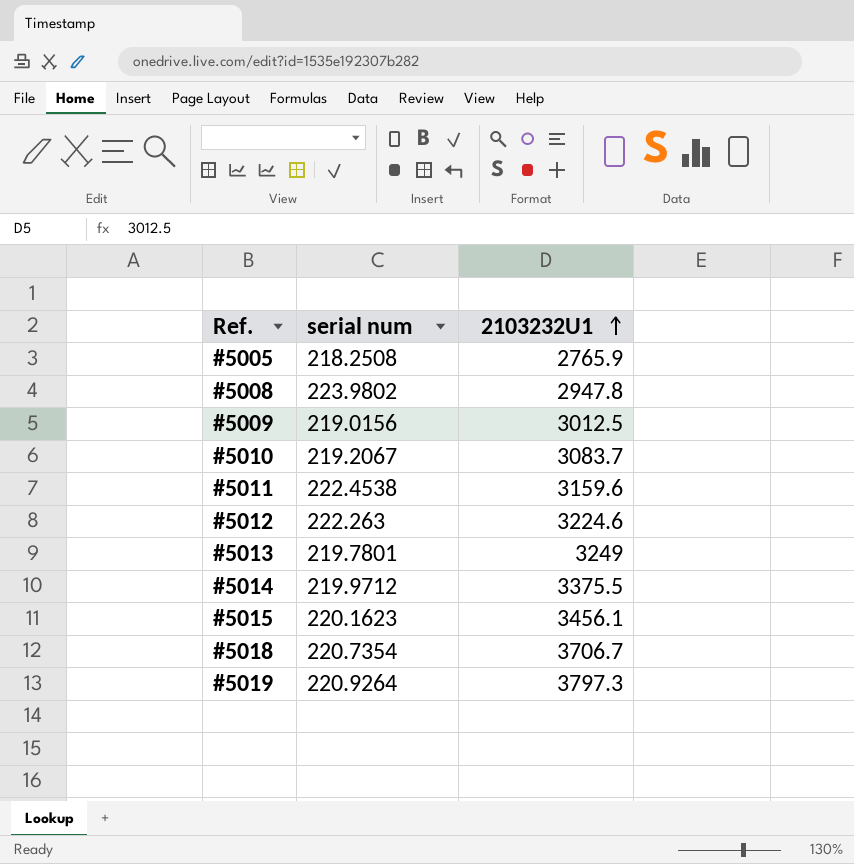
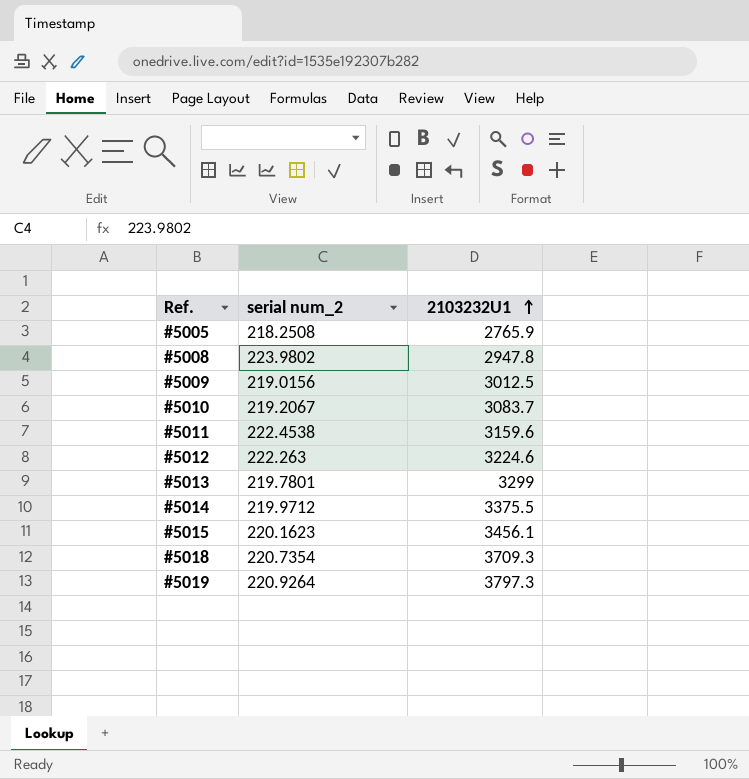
column name: serial num -> serial num_2
#5013 | 2103232U1: 3249 -> 3299
#5018 | 2103232U1: 3706.7 -> 3709.3

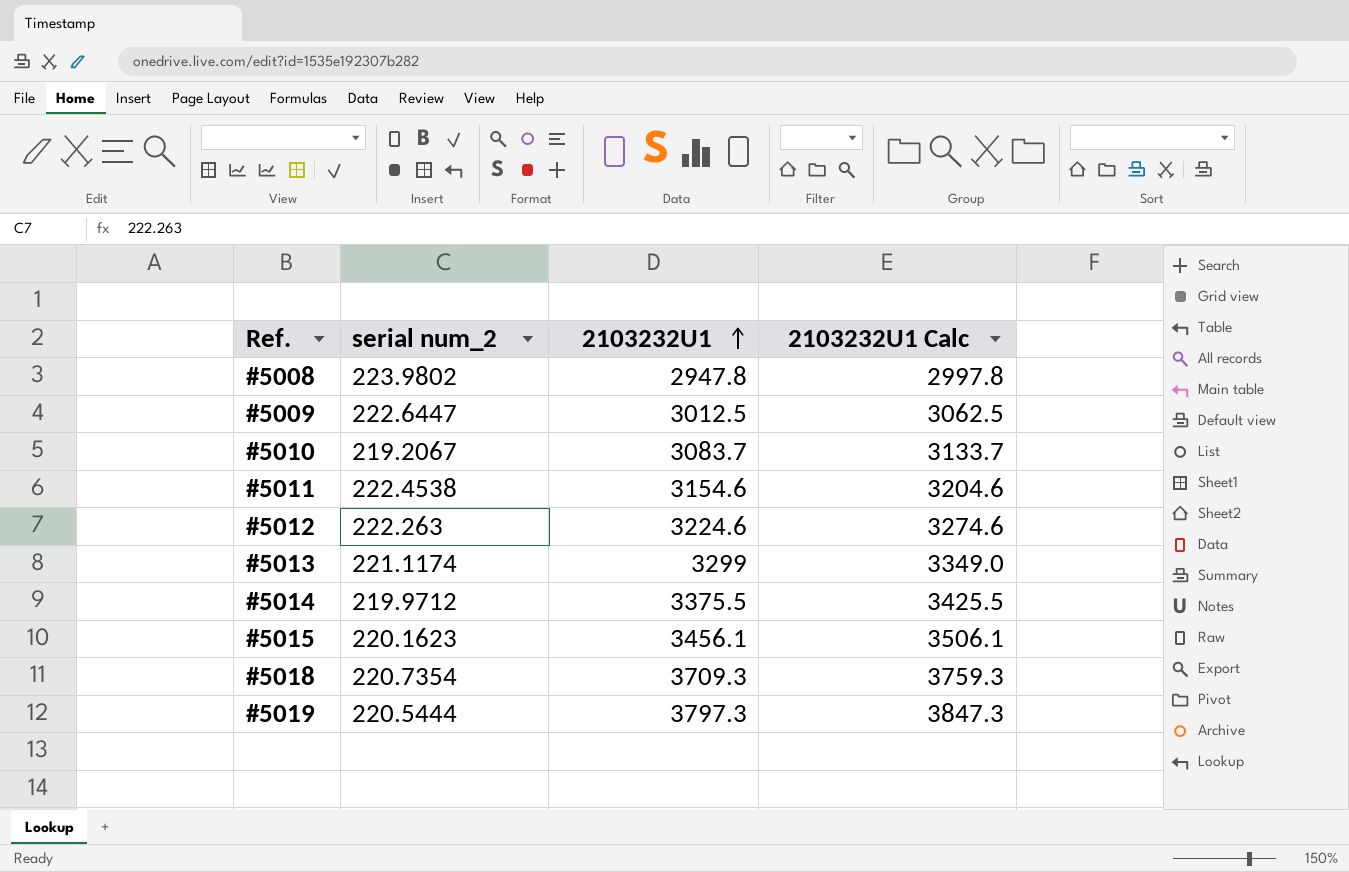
column 2103232U1 Calc | formula: none -> [2103232U1] + 50
row #5005: 218.2508 | 2765.9 -> none
#5009 | serial num_2: 219.0156 -> 222.6447
#5011 | 2103232U1: 3159.6 -> 3154.6
#5013 | serial num_2: 219.7801 -> 221.1174
#5019 | serial num_2: 220.9264 -> 220.5444

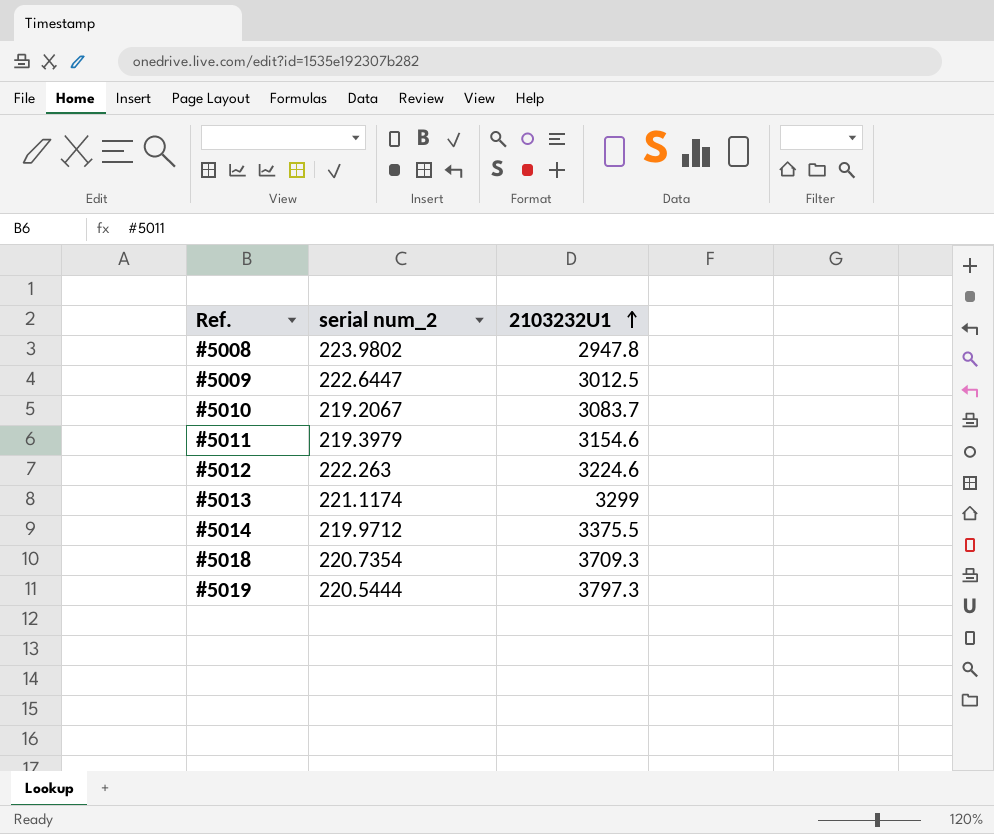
column 2103232U1 Calc | formula: [2103232U1] + 50 -> none
row #5015: 220.1623 | 3456.1 | 3506.1 -> none
#5011 | serial num_2: 222.4538 -> 219.3979

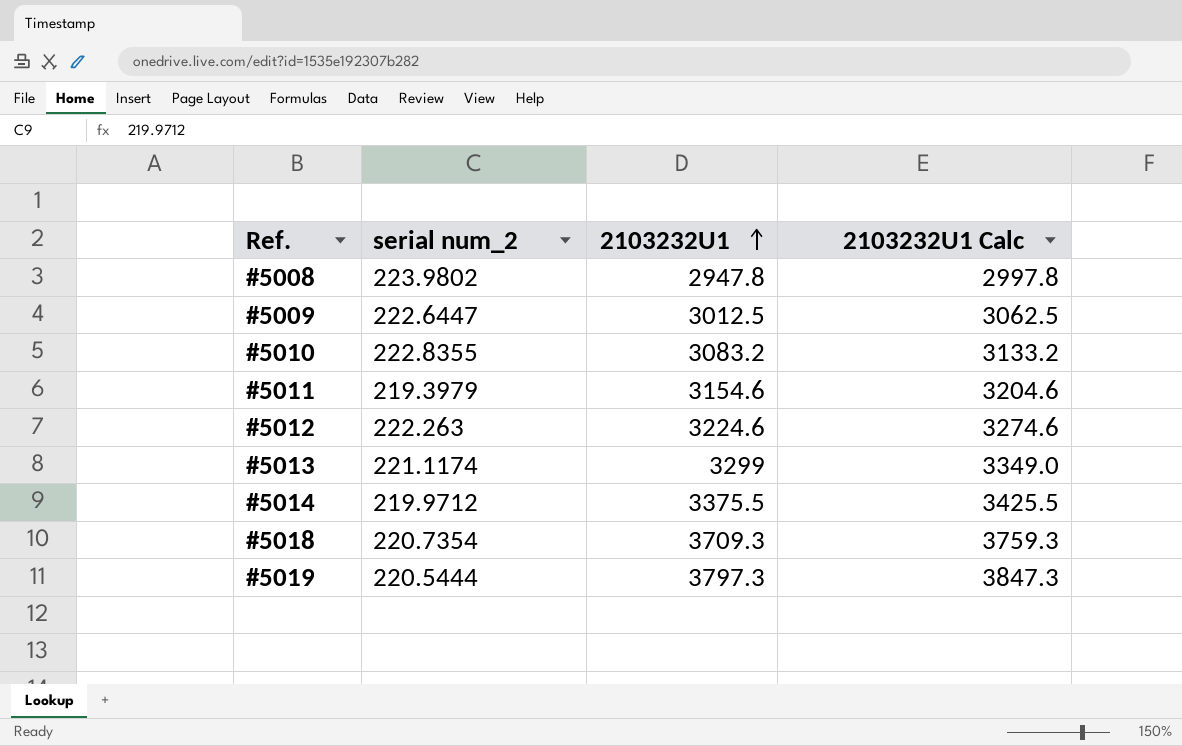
column 2103232U1 Calc | formula: none -> [2103232U1] + 50
#5010 | serial num_2: 219.2067 -> 222.8355
#5010 | 2103232U1: 3083.7 -> 3083.2

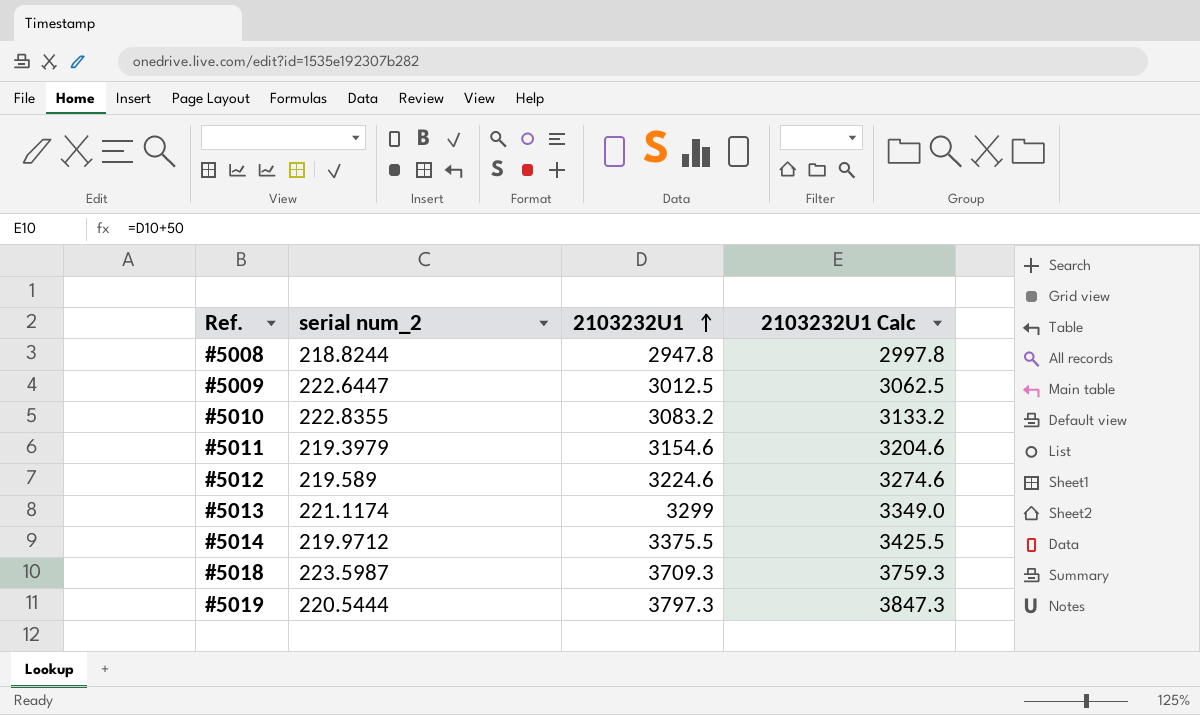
#5008 | serial num_2: 223.9802 -> 218.8244
#5012 | serial num_2: 222.263 -> 219.589
#5018 | serial num_2: 220.7354 -> 223.5987

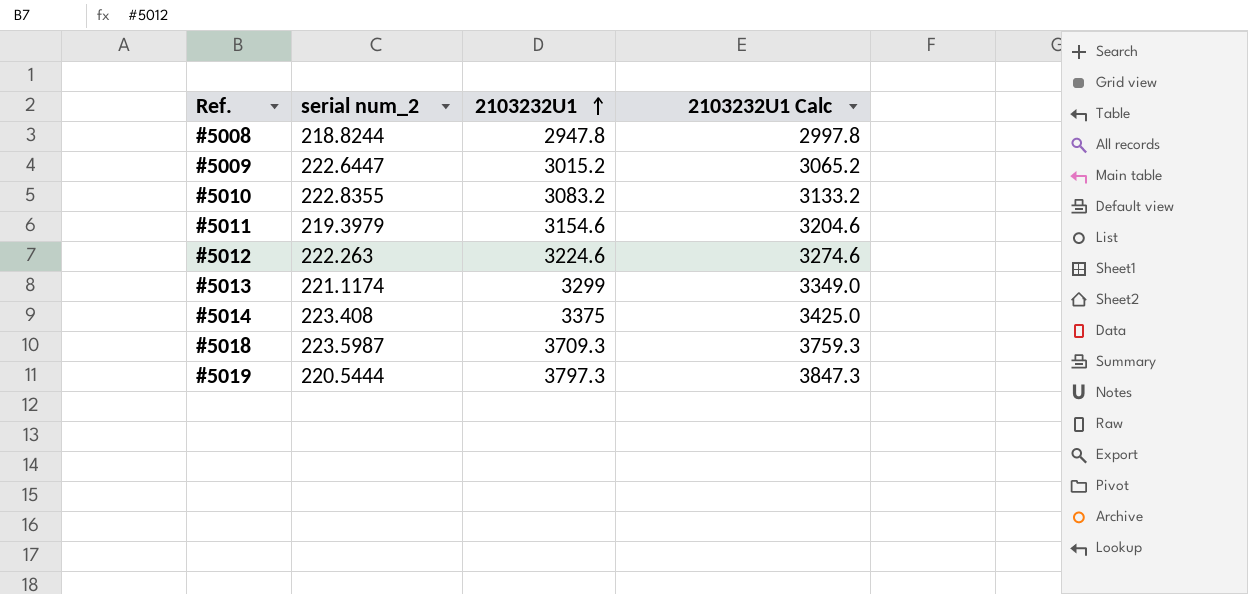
#5009 | 2103232U1: 3012.5 -> 3015.2
#5009 | 2103232U1 Calc: 3062.5 -> 3065.2
#5012 | serial num_2: 219.589 -> 222.263
#5014 | serial num_2: 219.9712 -> 223.408
#5014 | 2103232U1: 3375.5 -> 3375
#5014 | 2103232U1 Calc: 3425.5 -> 3425.0

